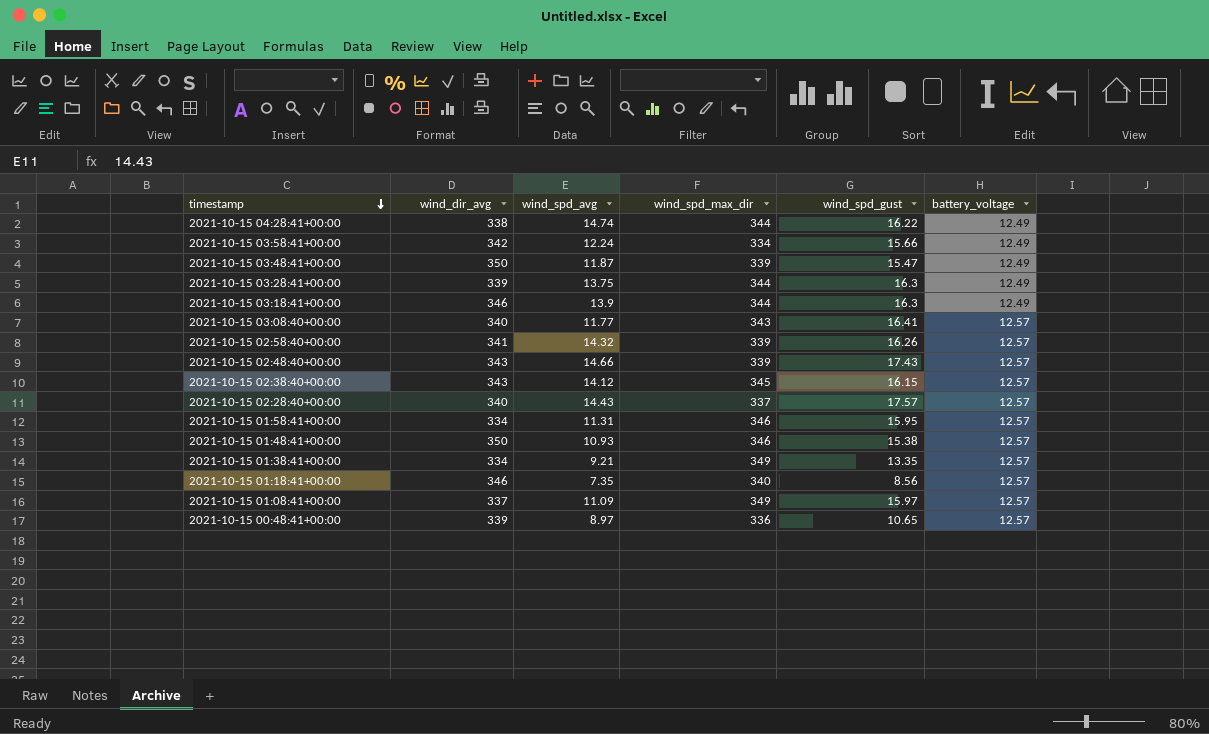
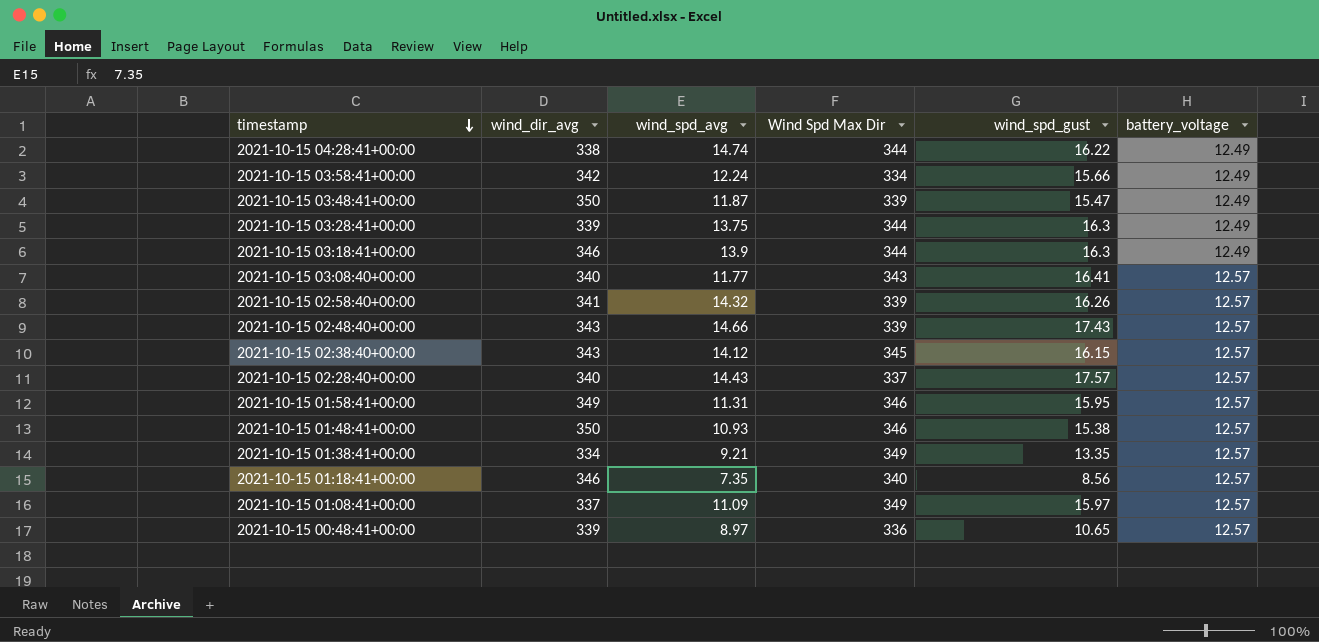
column name: wind_spd_max_dir -> Wind Spd Max Dir
2021-10-15 01:58:41+00:00 | wind_dir_avg: 334 -> 349

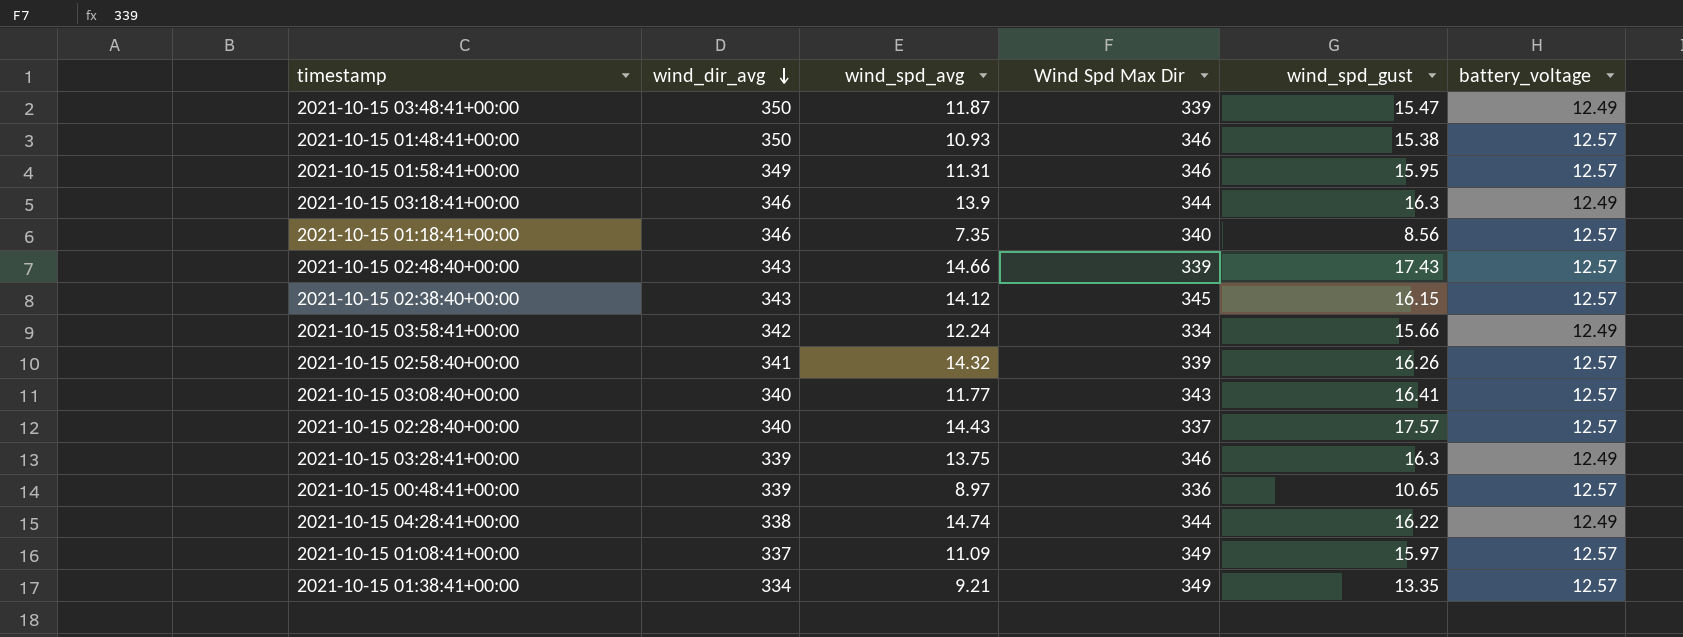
row order: timestamp descending -> wind_dir_avg descending
2021-10-15 03:28:41+00:00 | Wind Spd Max Dir: 344 -> 346

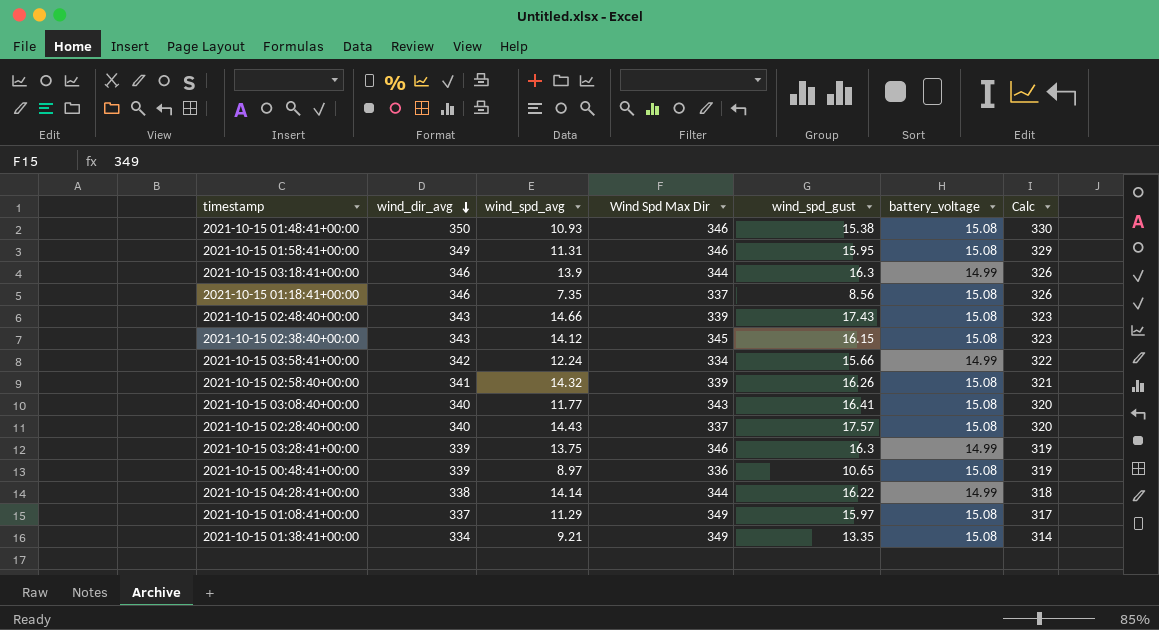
column Calc | formula: none -> [wind_dir_avg] - 20
row 2021-10-15 03:48:41+00:00: 350 | 11.87 | 339 | 15.47 | 12.49 -> none
2021-10-15 01:48:41+00:00 | battery_voltage: 12.57 -> 15.08
2021-10-15 01:58:41+00:00 | battery_voltage: 12.57 -> 15.08
2021-10-15 03:18:41+00:00 | battery_voltage: 12.49 -> 14.99
2021-10-15 01:18:41+00:00 | Wind Spd Max Dir: 340 -> 337
2021-10-15 01:18:41+00:00 | battery_voltage: 12.57 -> 15.08
2021-10-15 02:48:40+00:00 | battery_voltage: 12.57 -> 15.08
2021-10-15 02:38:40+00:00 | battery_voltage: 12.57 -> 15.08
2021-10-15 03:58:41+00:00 | battery_voltage: 12.49 -> 14.99
2021-10-15 02:58:40+00:00 | battery_voltage: 12.57 -> 15.08
2021-10-15 03:08:40+00:00 | battery_voltage: 12.57 -> 15.08
2021-10-15 02:28:40+00:00 | battery_voltage: 12.57 -> 15.08
2021-10-15 03:28:41+00:00 | battery_voltage: 12.49 -> 14.99
2021-10-15 00:48:41+00:00 | battery_voltage: 12.57 -> 15.08
2021-10-15 04:28:41+00:00 | wind_spd_avg: 14.74 -> 14.14
2021-10-15 04:28:41+00:00 | battery_voltage: 12.49 -> 14.99
2021-10-15 01:08:41+00:00 | wind_spd_avg: 11.09 -> 11.29
2021-10-15 01:08:41+00:00 | battery_voltage: 12.57 -> 15.08
2021-10-15 01:38:41+00:00 | battery_voltage: 12.57 -> 15.08

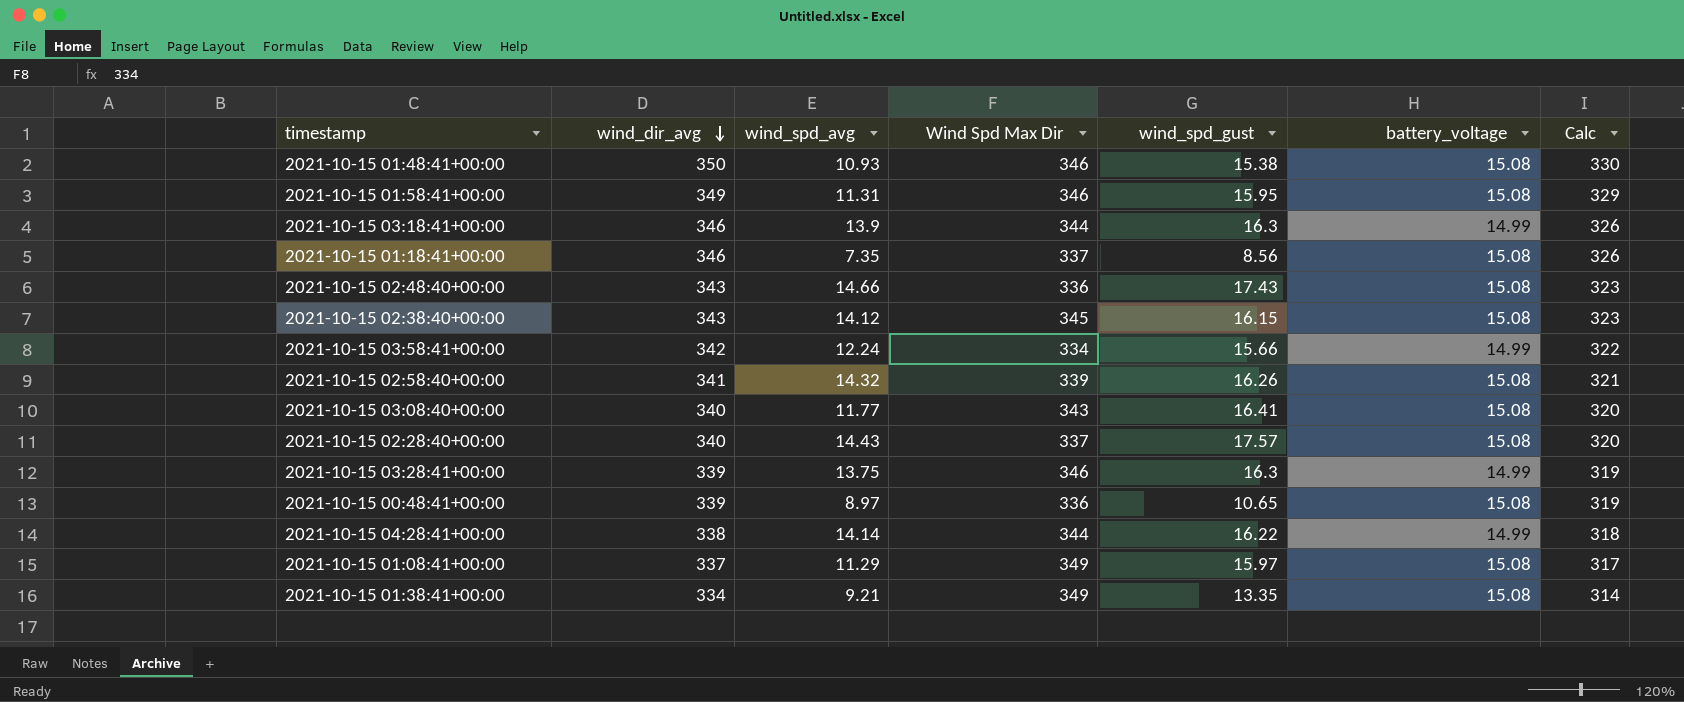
2021-10-15 02:48:40+00:00 | Wind Spd Max Dir: 339 -> 336

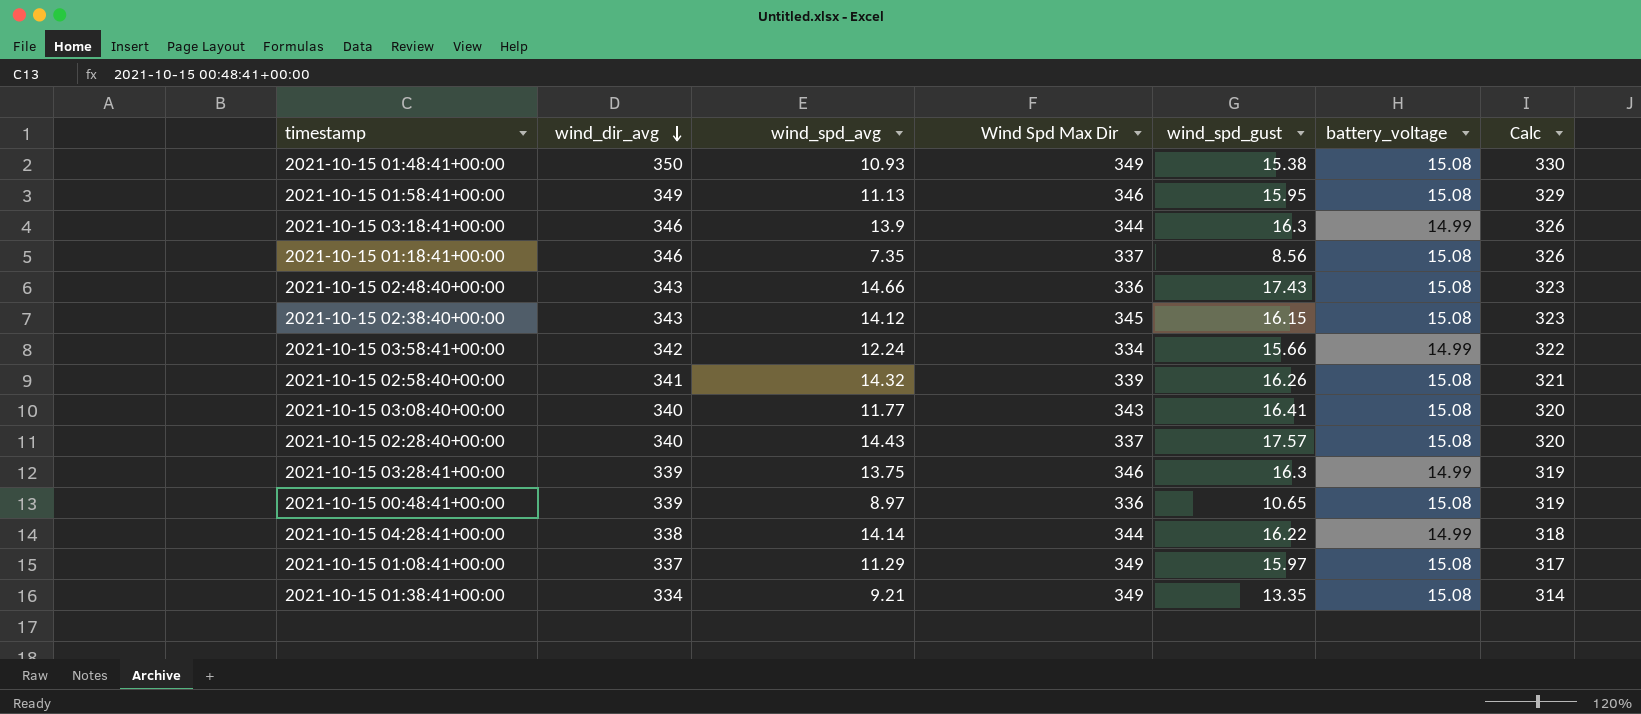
2021-10-15 01:48:41+00:00 | Wind Spd Max Dir: 346 -> 349
2021-10-15 01:58:41+00:00 | wind_spd_avg: 11.31 -> 11.13

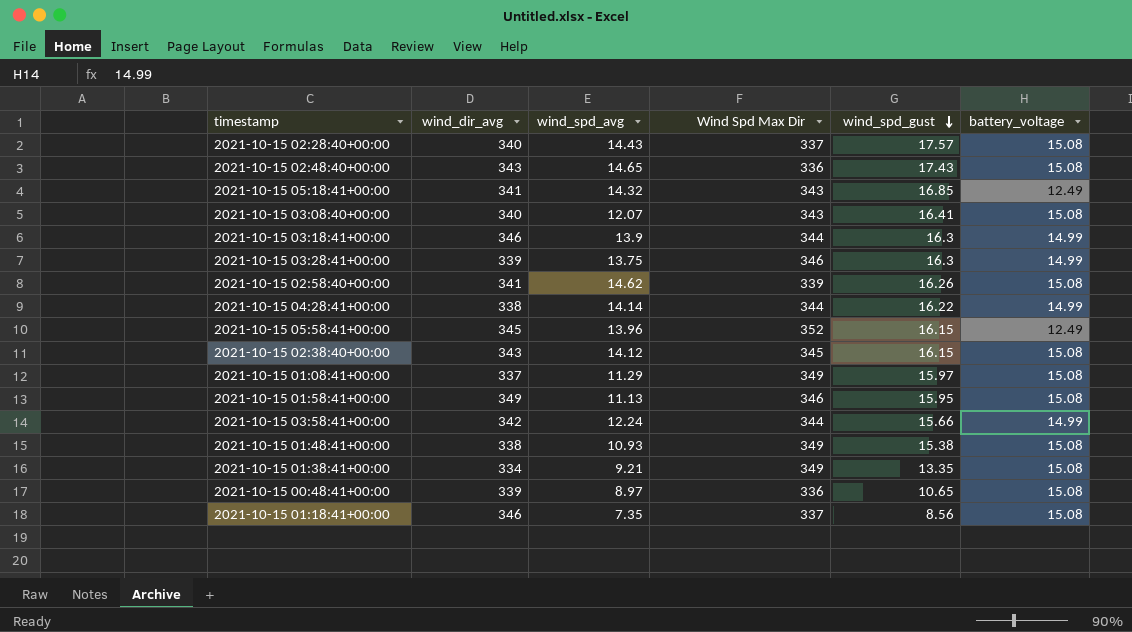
row order: wind_dir_avg descending -> wind_spd_gust descending
column Calc | formula: [wind_dir_avg] - 20 -> none
2021-10-15 02:48:40+00:00 | wind_spd_avg: 14.66 -> 14.65
row 2021-10-15 05:18:41+00:00: none -> 341 | 14.32 | 343 | 16.85 | 12.49
2021-10-15 03:08:40+00:00 | wind_spd_avg: 11.77 -> 12.07
2021-10-15 02:58:40+00:00 | wind_spd_avg: 14.32 -> 14.62
row 2021-10-15 05:58:41+00:00: none -> 345 | 13.96 | 352 | 16.15 | 12.49
2021-10-15 03:58:41+00:00 | Wind Spd Max Dir: 334 -> 344
2021-10-15 01:48:41+00:00 | wind_dir_avg: 350 -> 338

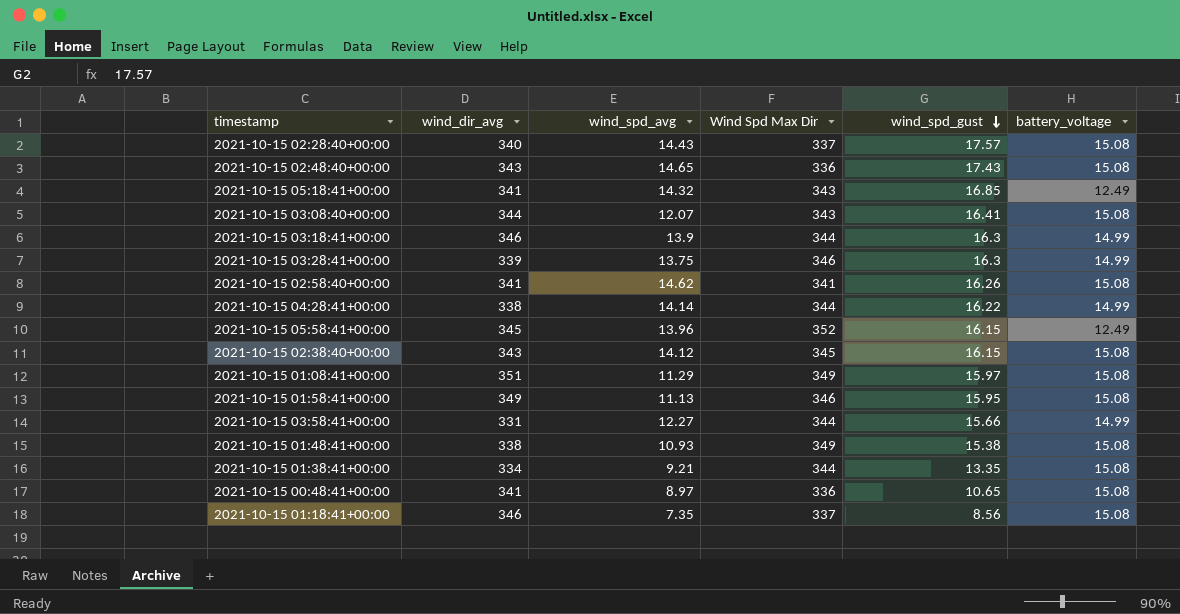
2021-10-15 03:08:40+00:00 | wind_dir_avg: 340 -> 344
2021-10-15 02:58:40+00:00 | Wind Spd Max Dir: 339 -> 341
2021-10-15 01:08:41+00:00 | wind_dir_avg: 337 -> 351
2021-10-15 03:58:41+00:00 | wind_dir_avg: 342 -> 331
2021-10-15 03:58:41+00:00 | wind_spd_avg: 12.24 -> 12.27
2021-10-15 01:38:41+00:00 | Wind Spd Max Dir: 349 -> 344
2021-10-15 00:48:41+00:00 | wind_dir_avg: 339 -> 341

